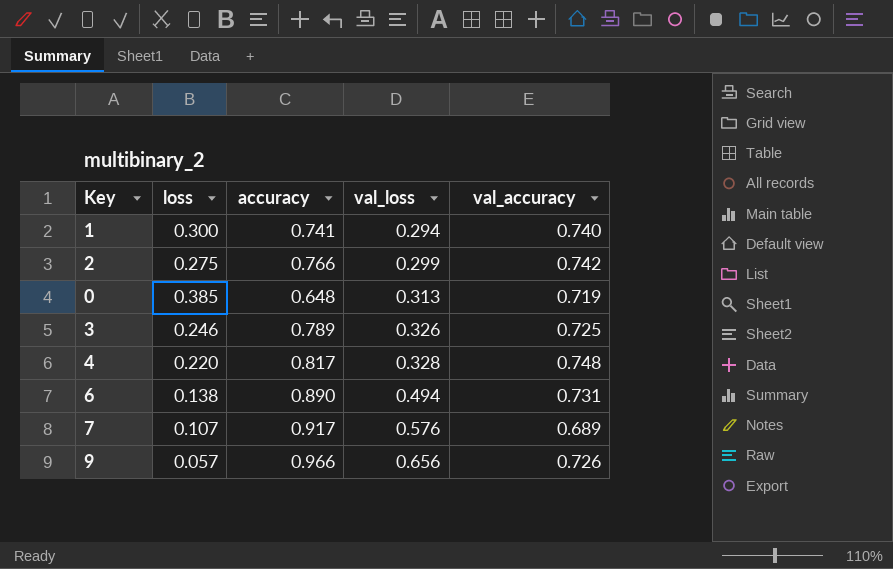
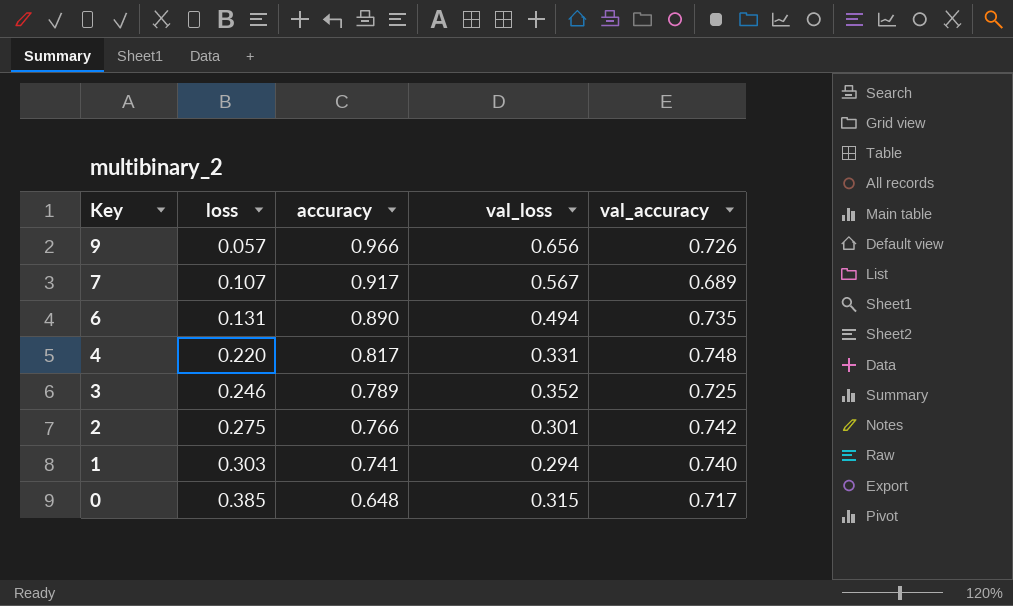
row order: val_loss ascending -> Key descending
7 | val_loss: 0.576 -> 0.567
6 | loss: 0.138 -> 0.131
6 | val_accuracy: 0.731 -> 0.735
4 | val_loss: 0.328 -> 0.331
3 | val_loss: 0.326 -> 0.352
2 | val_loss: 0.299 -> 0.301
1 | loss: 0.300 -> 0.303
0 | val_loss: 0.313 -> 0.315
0 | val_accuracy: 0.719 -> 0.717

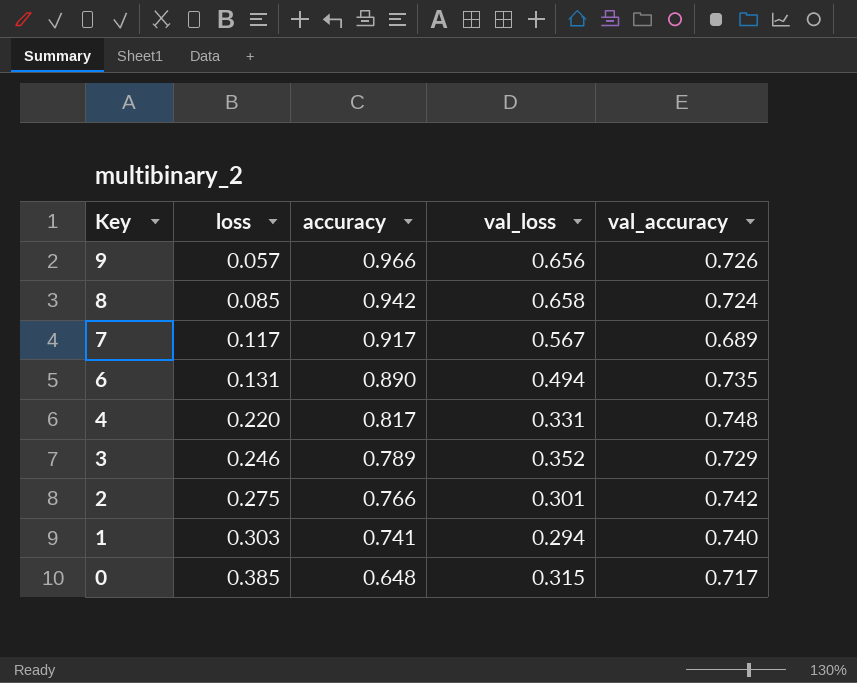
row 8: none -> 0.085 | 0.942 | 0.658 | 0.724
7 | loss: 0.107 -> 0.117
3 | val_accuracy: 0.725 -> 0.729

